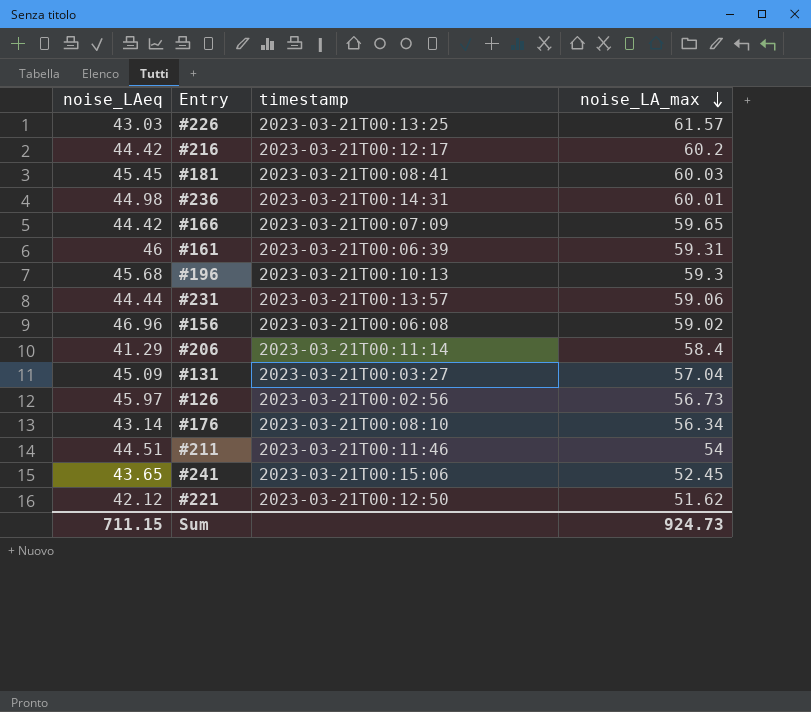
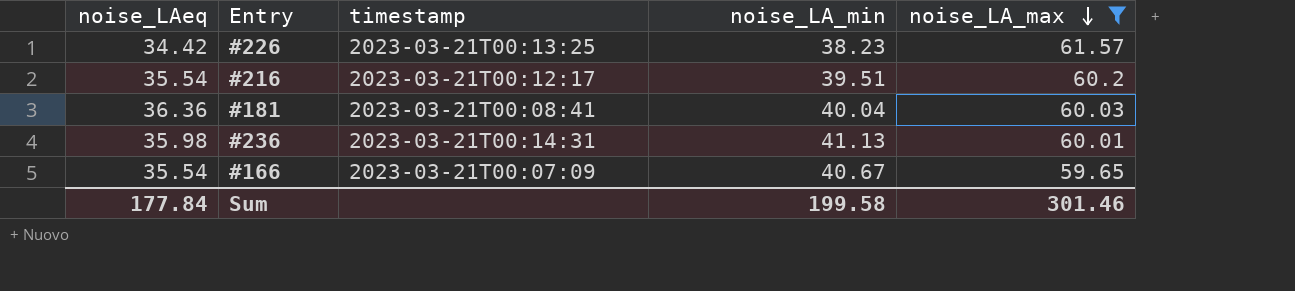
filter: none -> noise_LA_max >= 59.65
column noise_LA_min | position: none -> 4
#226 | noise_LAeq: 43.03 -> 34.42
#216 | noise_LAeq: 44.42 -> 35.54
#181 | noise_LAeq: 45.45 -> 36.36
#236 | noise_LAeq: 44.98 -> 35.98
#166 | noise_LAeq: 44.42 -> 35.54
Sum | noise_LAeq: 711.15 -> 177.84
Sum | noise_LA_max: 924.73 -> 301.46

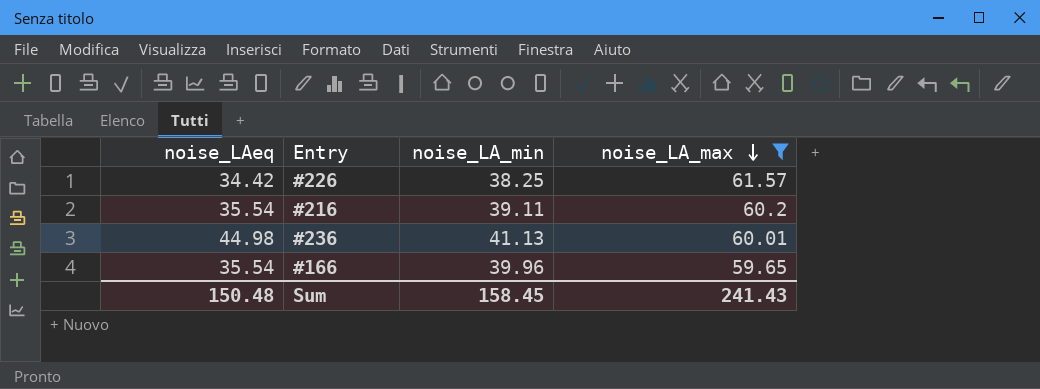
column timestamp | position: 3 -> none
row #181: 36.36 | 2023-03-21T00:08:41 | 40.04 | 60.03 -> none
#226 | noise_LA_min: 38.23 -> 38.25
#216 | noise_LA_min: 39.51 -> 39.11
#236 | noise_LAeq: 35.98 -> 44.98
#166 | noise_LA_min: 40.67 -> 39.96
Sum | noise_LAeq: 177.84 -> 150.48
Sum | noise_LA_min: 199.58 -> 158.45
Sum | noise_LA_max: 301.46 -> 241.43

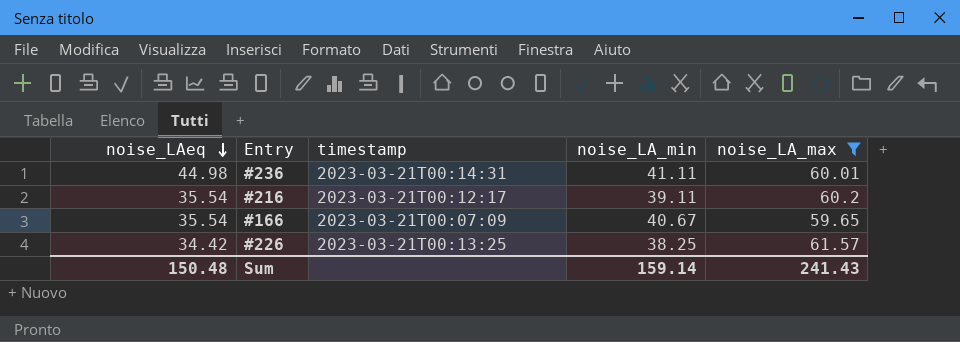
row order: noise_LA_max descending -> noise_LAeq descending
column timestamp | position: none -> 3
#236 | noise_LA_min: 41.13 -> 41.11
#166 | noise_LA_min: 39.96 -> 40.67
Sum | noise_LA_min: 158.45 -> 159.14

